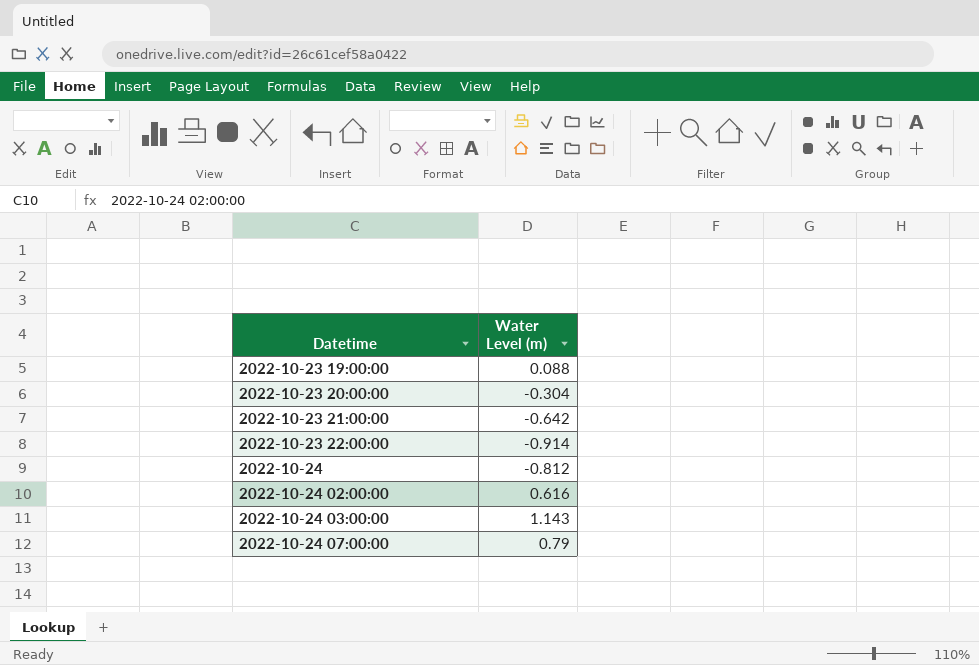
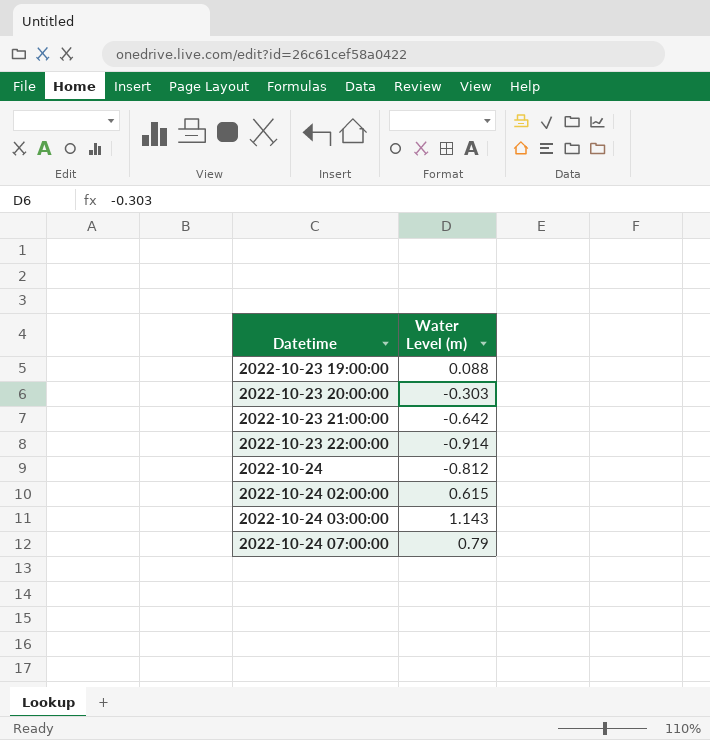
2022-10-23 20:00:00 | Water Level (m): -0.304 -> -0.303
2022-10-24 02:00:00 | Water Level (m): 0.616 -> 0.615

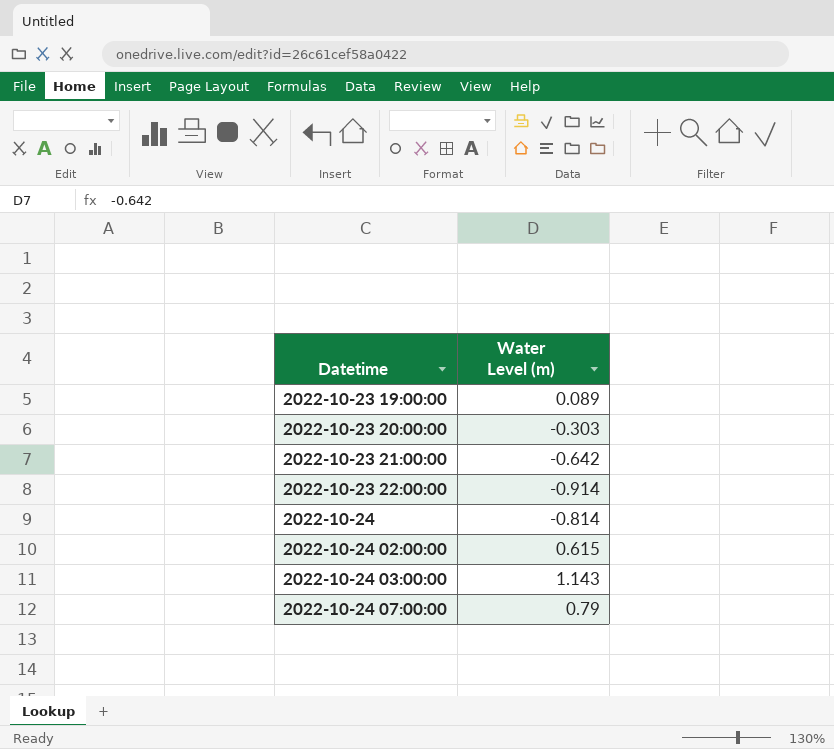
2022-10-23 19:00:00 | Water Level (m): 0.088 -> 0.089
2022-10-24 | Water Level (m): -0.812 -> -0.814

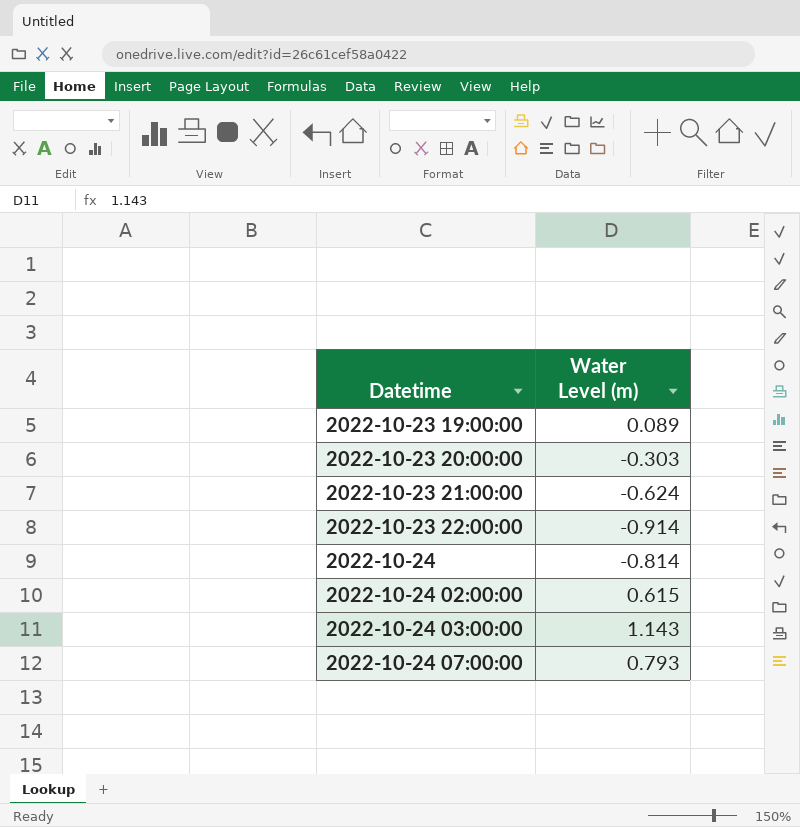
2022-10-23 21:00:00 | Water Level (m): -0.642 -> -0.624
2022-10-24 07:00:00 | Water Level (m): 0.79 -> 0.793

